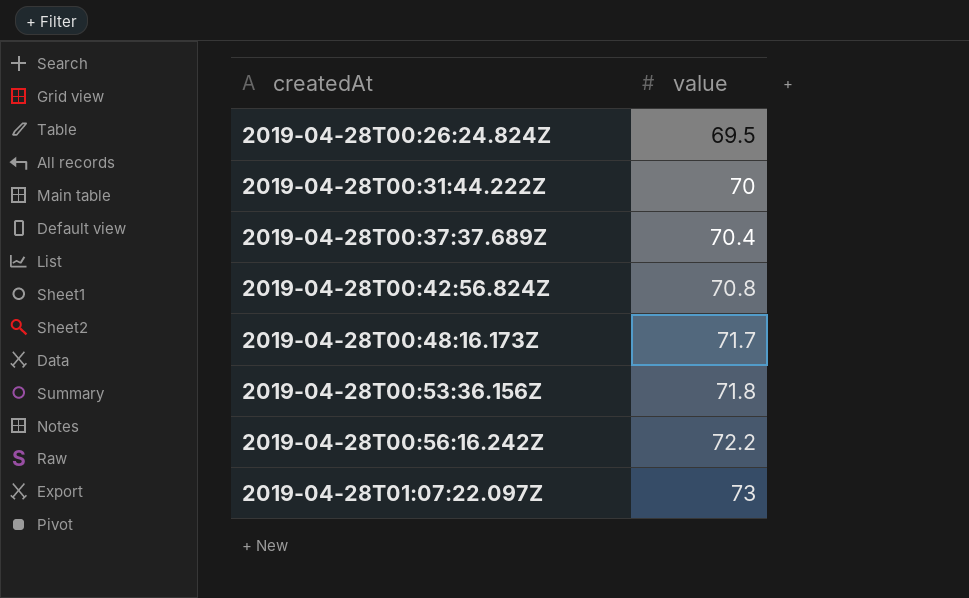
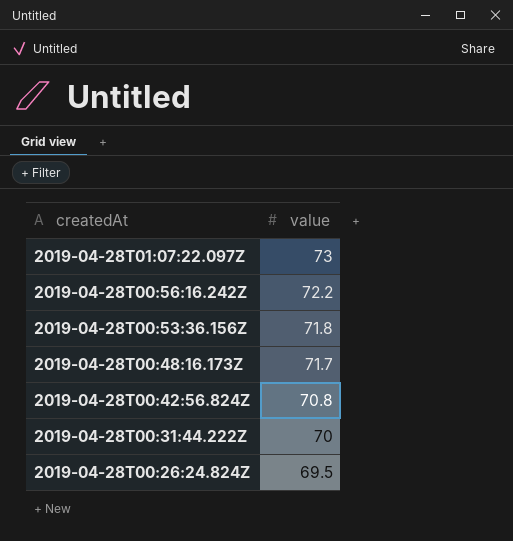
row order: createdAt ascending -> createdAt descending
row 2019-04-28T00:37:37.689Z: 70.4 -> none

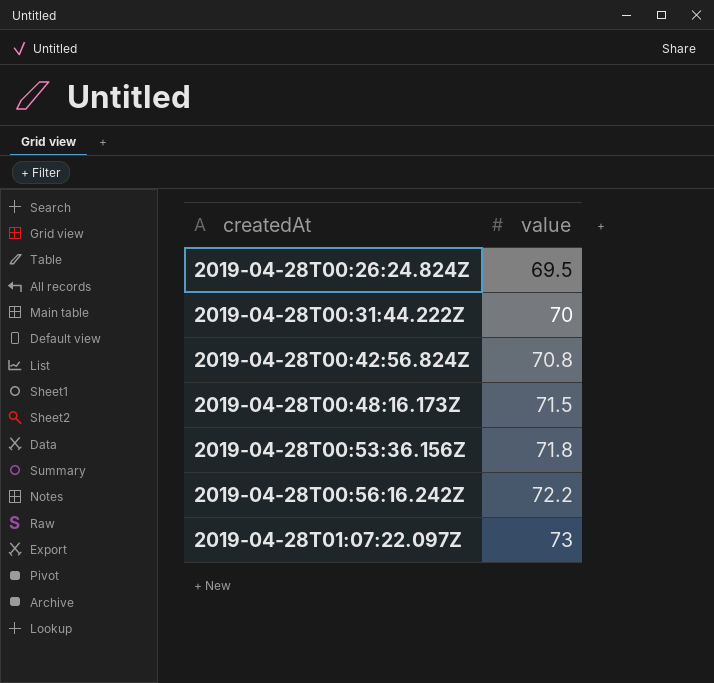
row order: createdAt descending -> createdAt ascending
2019-04-28T00:48:16.173Z | value: 71.7 -> 71.5

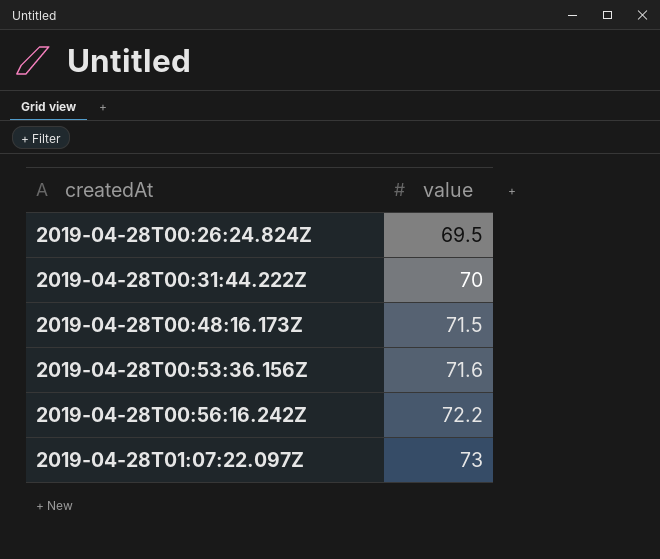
row 2019-04-28T00:42:56.824Z: 70.8 -> none
2019-04-28T00:53:36.156Z | value: 71.8 -> 71.6

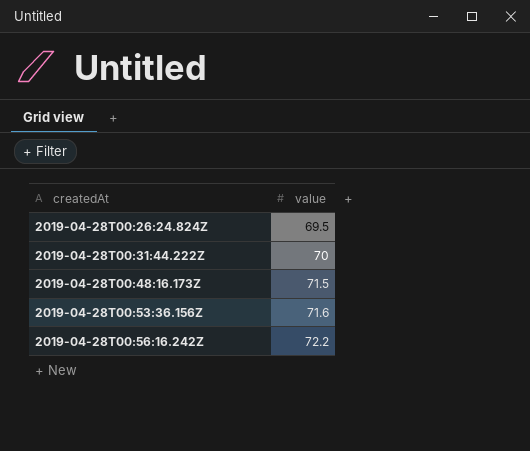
row 2019-04-28T01:07:22.097Z: 73 -> none

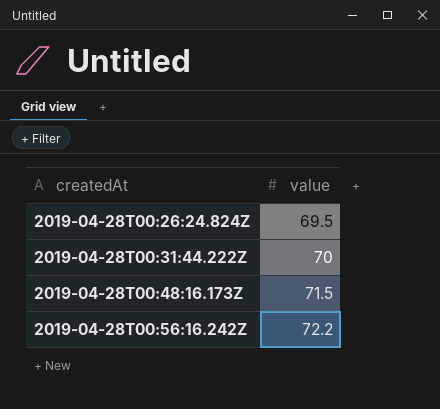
row 2019-04-28T00:53:36.156Z: 71.6 -> none

